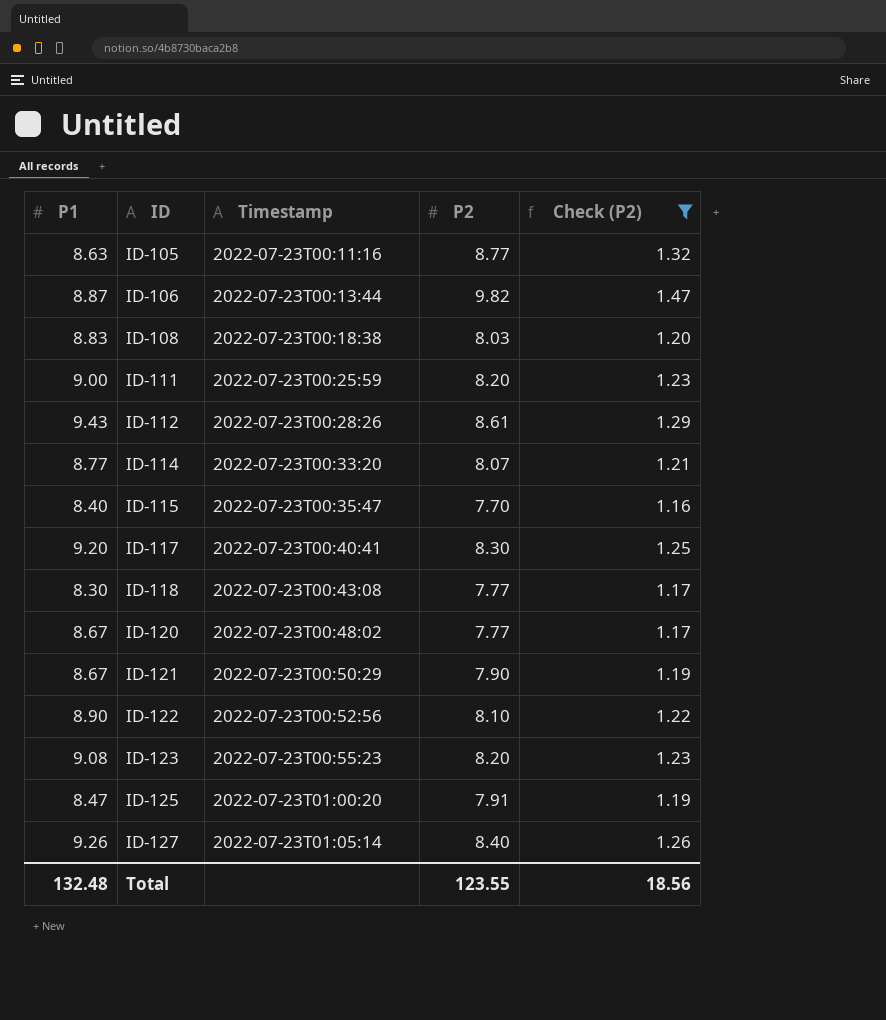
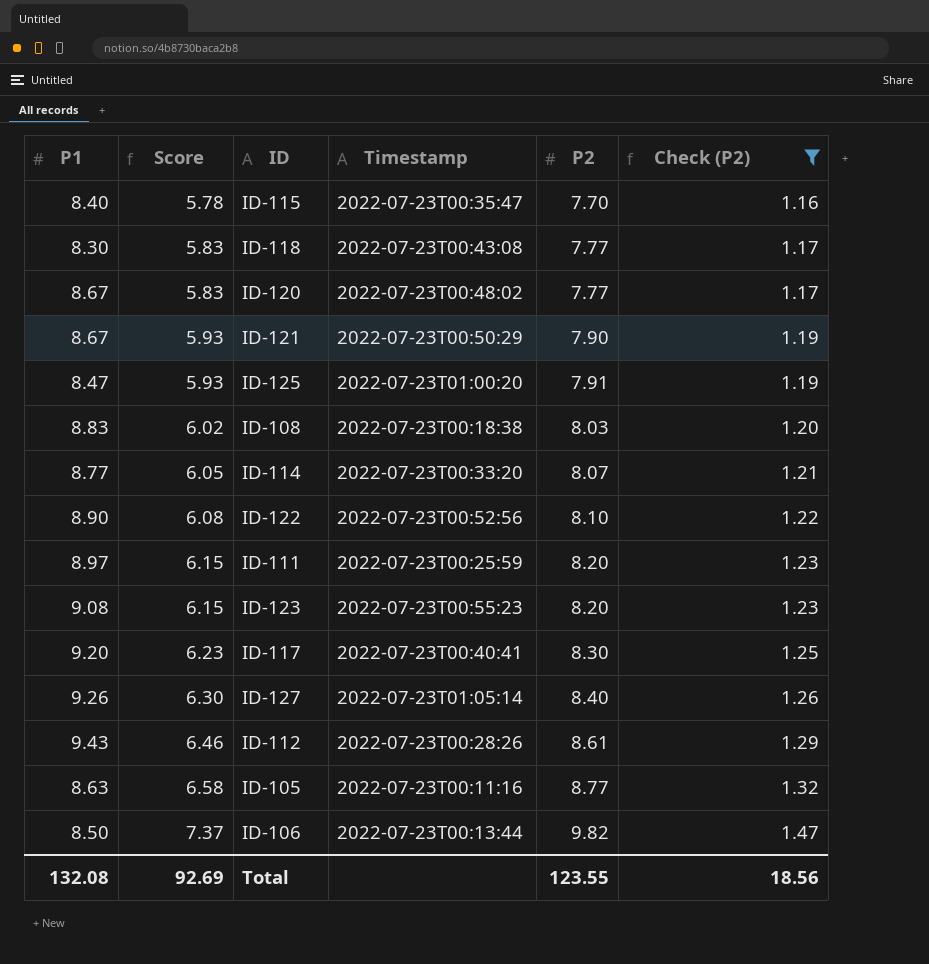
row order: ID ascending -> Score ascending
column Score | formula: none -> [P2] * 0.75
ID-111 | P1: 9.00 -> 8.97
ID-106 | P1: 8.87 -> 8.50
Total | P1: 132.48 -> 132.08

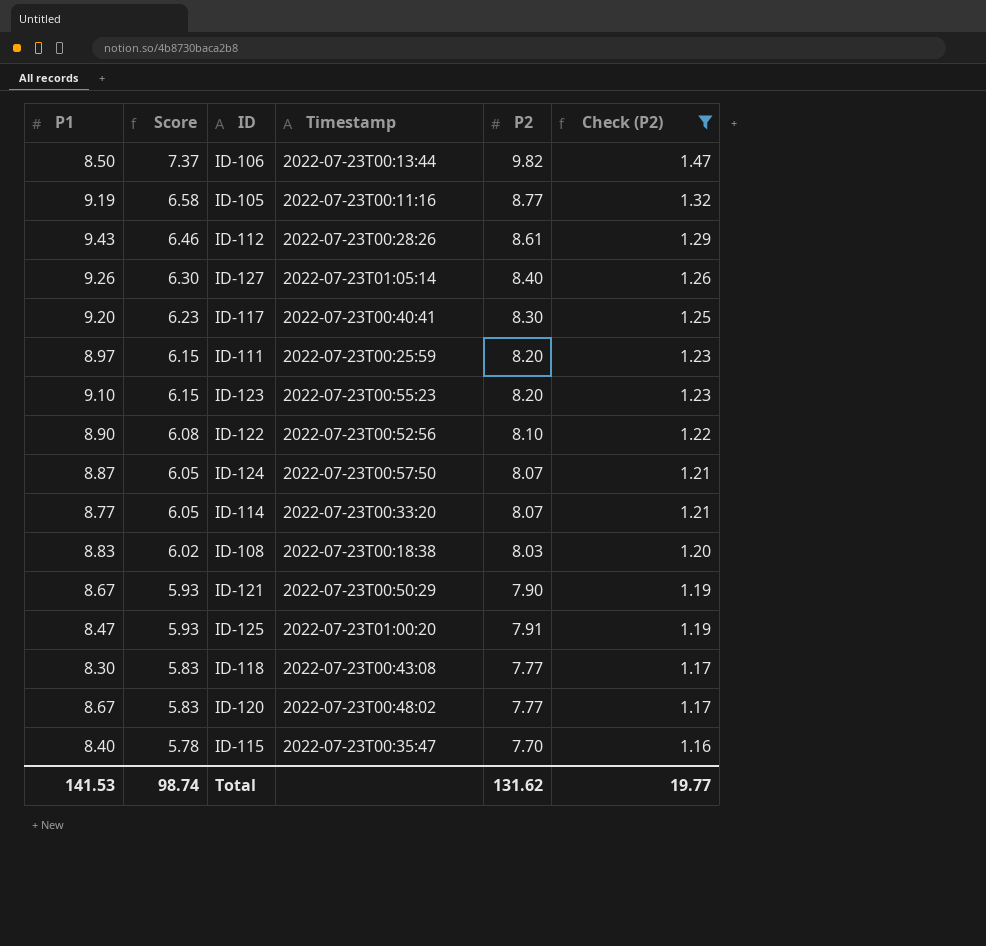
row order: Score ascending -> Score descending
ID-105 | P1: 8.63 -> 9.19
ID-123 | P1: 9.08 -> 9.10
row ID-124: none -> 8.87 | 6.05 | 2022-07-23T00:57:50 | 8.07 | 1.21
Total | P1: 132.08 -> 141.53
Total | Score: 92.69 -> 98.74
Total | P2: 123.55 -> 131.62
Total | Check (P2): 18.56 -> 19.77

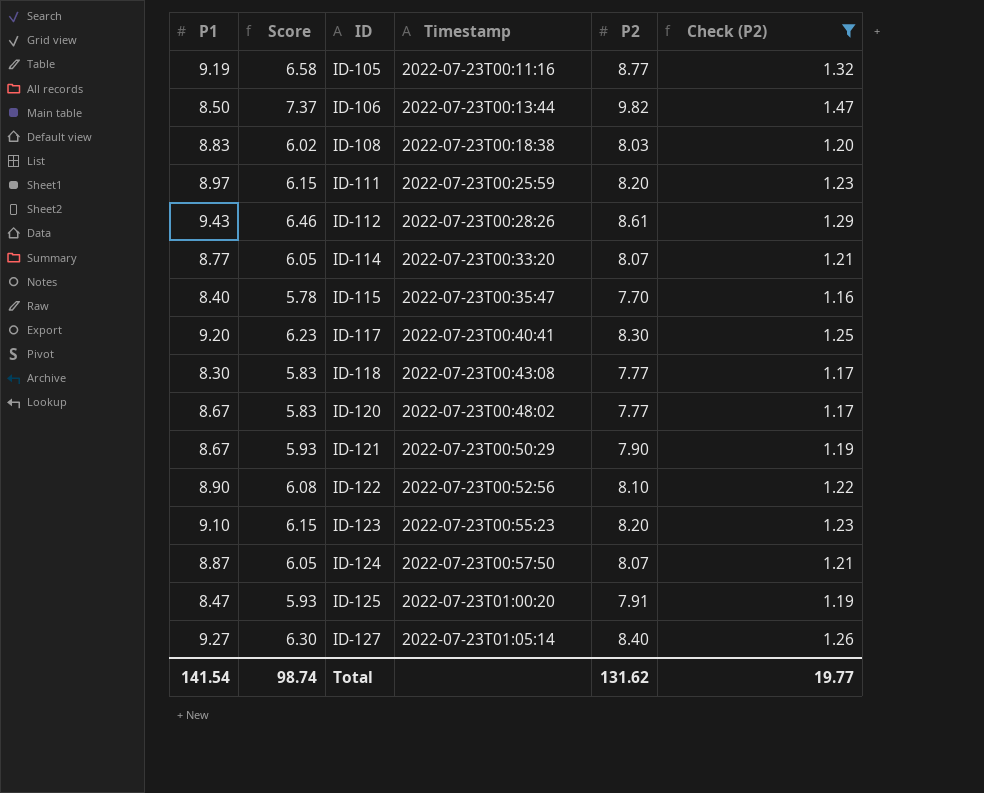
row order: Score descending -> ID ascending
ID-127 | P1: 9.26 -> 9.27
Total | P1: 141.53 -> 141.54

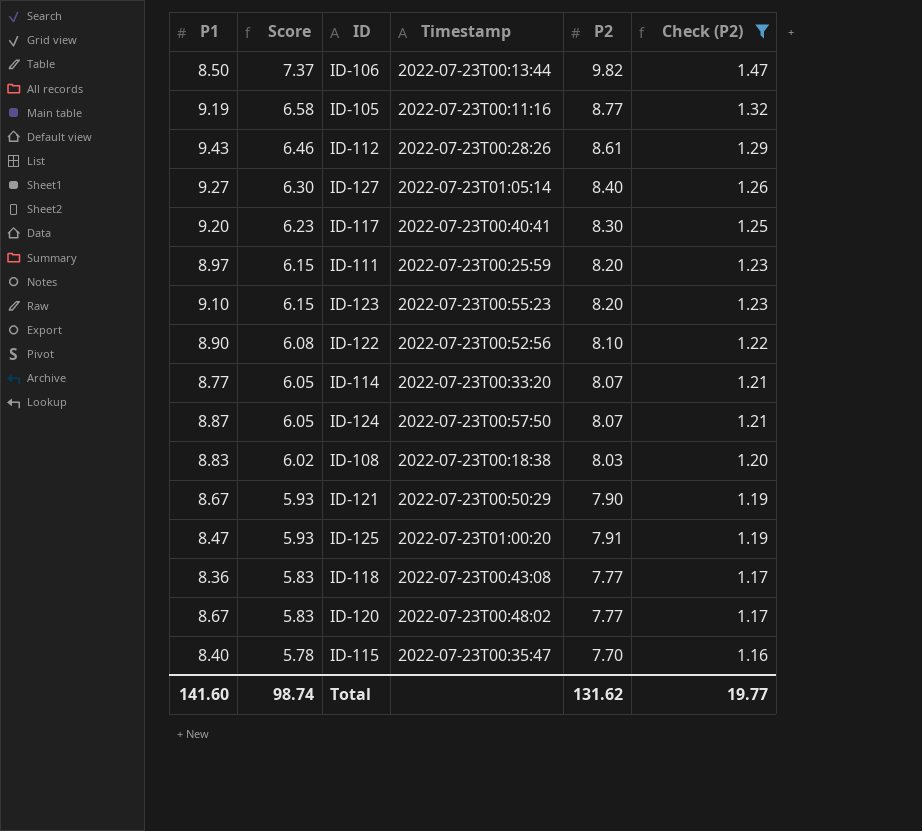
row order: ID ascending -> Score descending
ID-118 | P1: 8.30 -> 8.36
Total | P1: 141.54 -> 141.60

